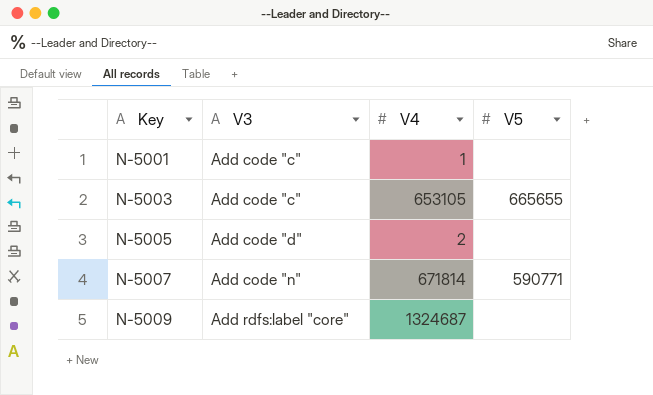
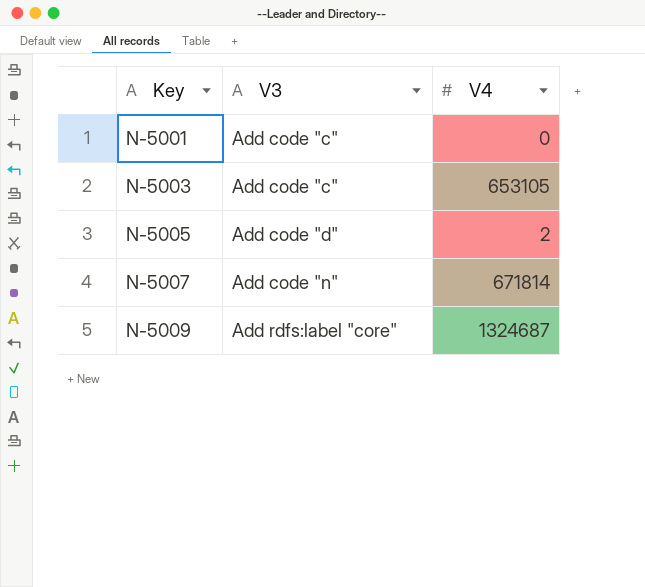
column V5 | position: 4 -> none
N-5001 | V4: 1 -> 0

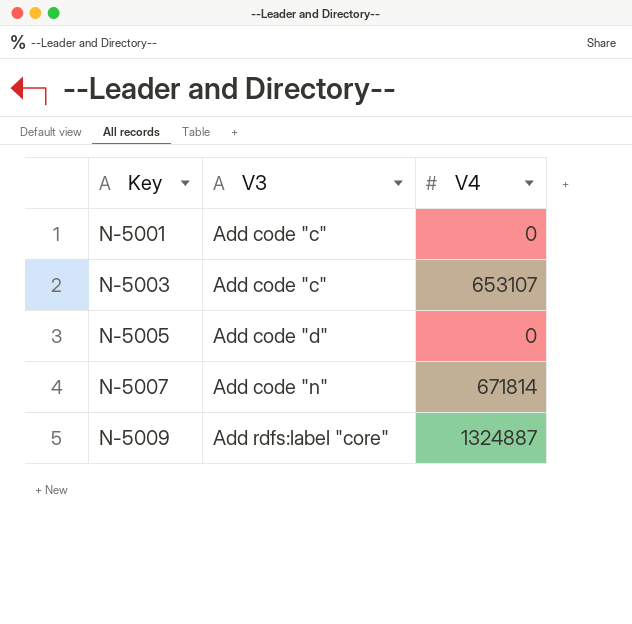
N-5003 | V4: 653105 -> 653107
N-5005 | V4: 2 -> 0
N-5009 | V4: 1324687 -> 1324887

